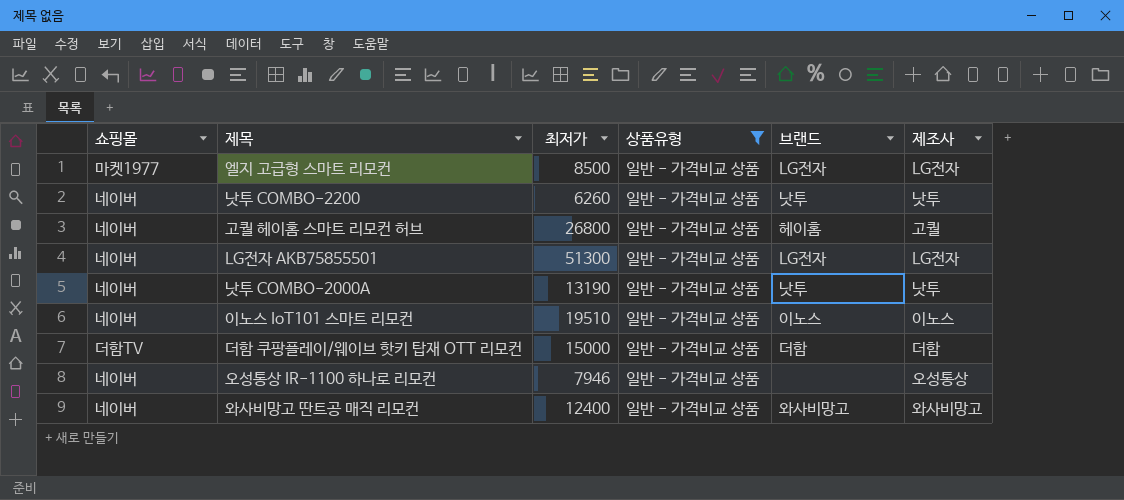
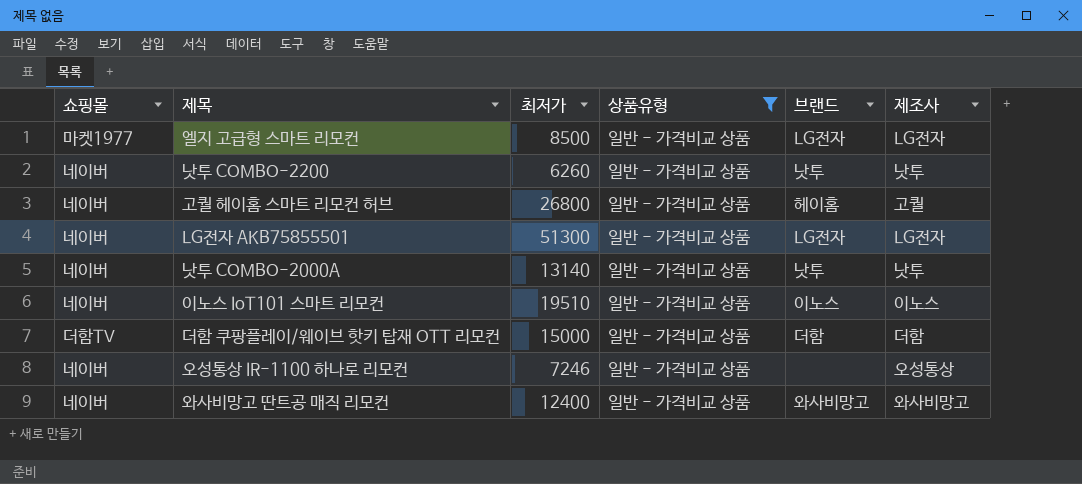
낫투 COMBO-2000A | 최저가: 13190 -> 13140
오성통상 IR-1100 하나로 리모컨 | 최저가: 7946 -> 7246

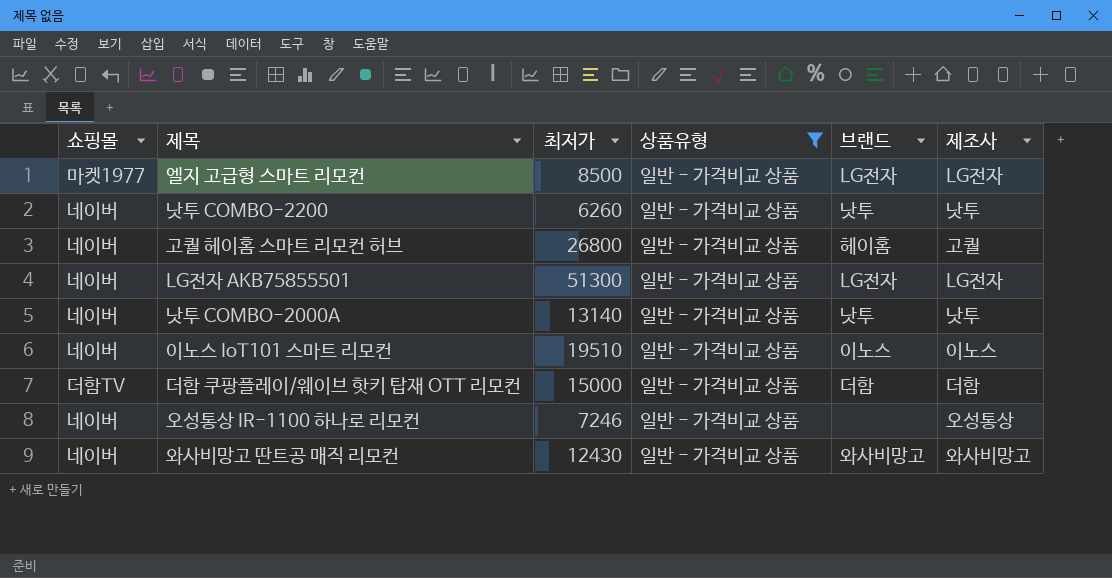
와사비망고 딴트공 매직 리모컨 | 최저가: 12400 -> 12430

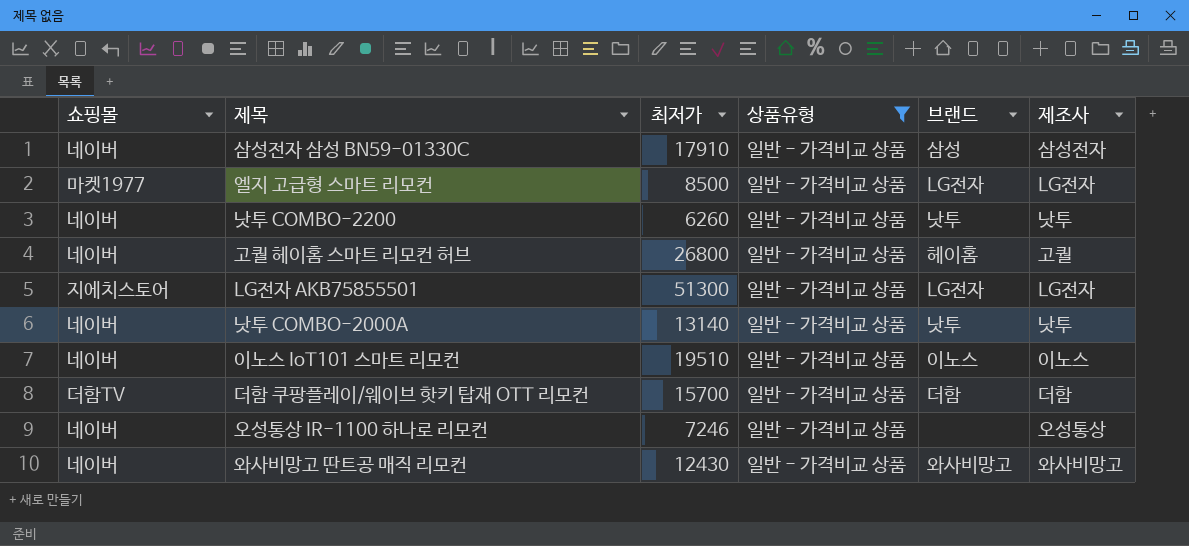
row 삼성전자 삼성 BN59-01330C: none -> 네이버 | 17910 | 일반 - 가격비교 상품 | 삼성 | 삼성전자
LG전자 AKB75855501 | 쇼핑몰: 네이버 -> 지에치스토어
더함 쿠팡플레이/웨이브 핫키 탑재 OTT 리모컨 | 최저가: 15000 -> 15700

